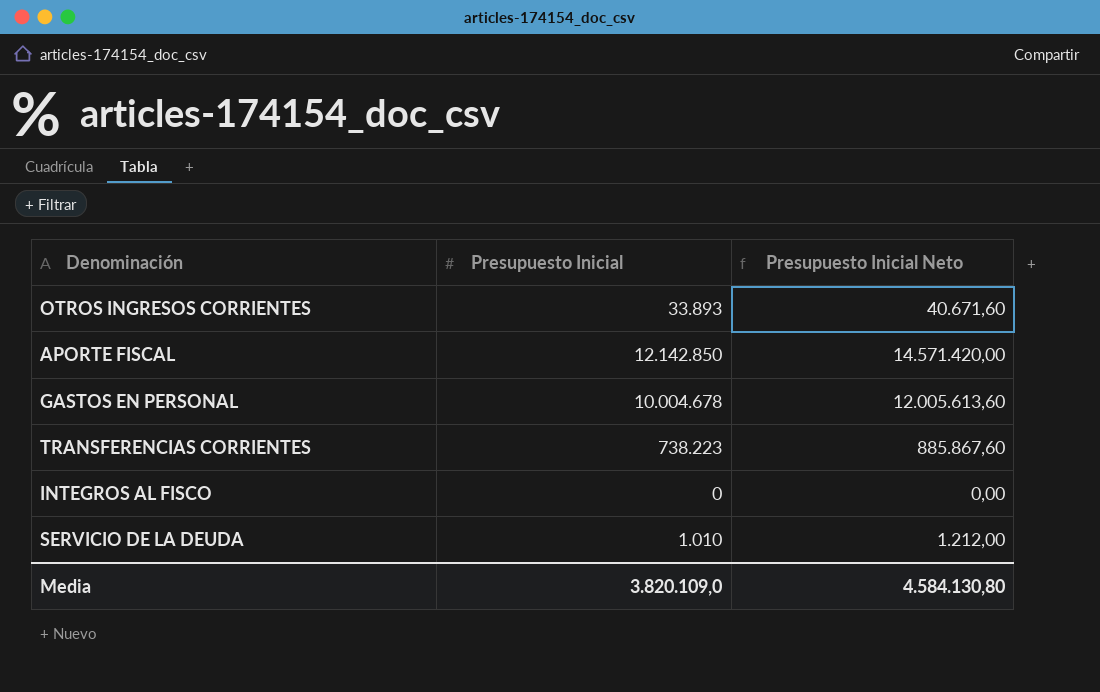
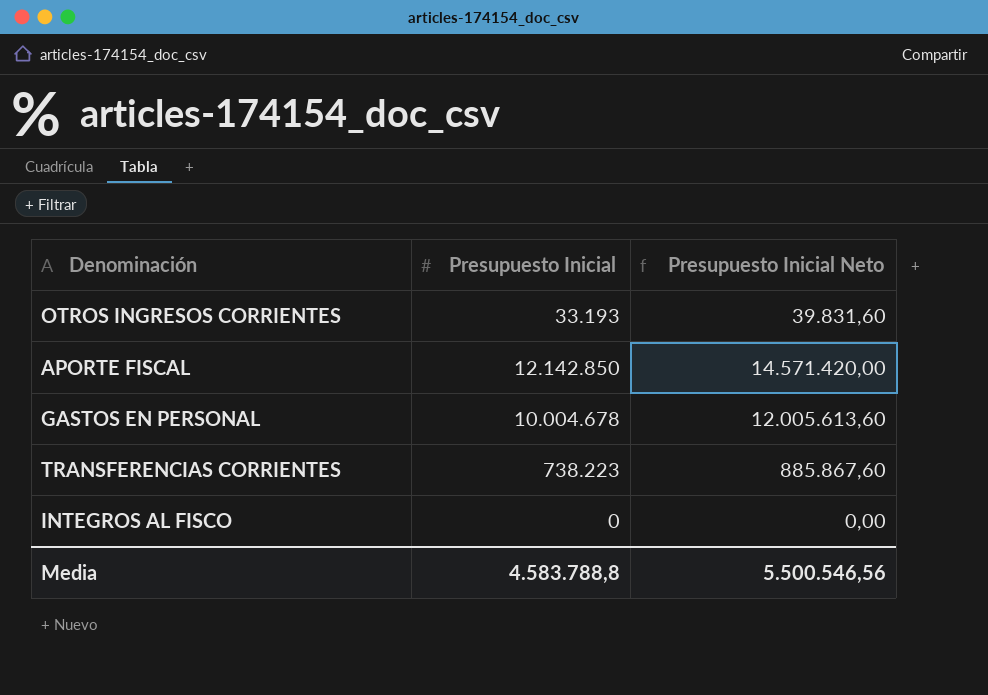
row SERVICIO DE LA DEUDA: 1.010 | 1.212,00 -> none
OTROS INGRESOS CORRIENTES | Presupuesto Inicial: 33.893 -> 33.193
OTROS INGRESOS CORRIENTES | Presupuesto Inicial Neto: 40.671,60 -> 39.831,60
Media | Presupuesto Inicial: 3.820.109,0 -> 4.583.788,8
Media | Presupuesto Inicial Neto: 4.584.130,80 -> 5.500.546,56

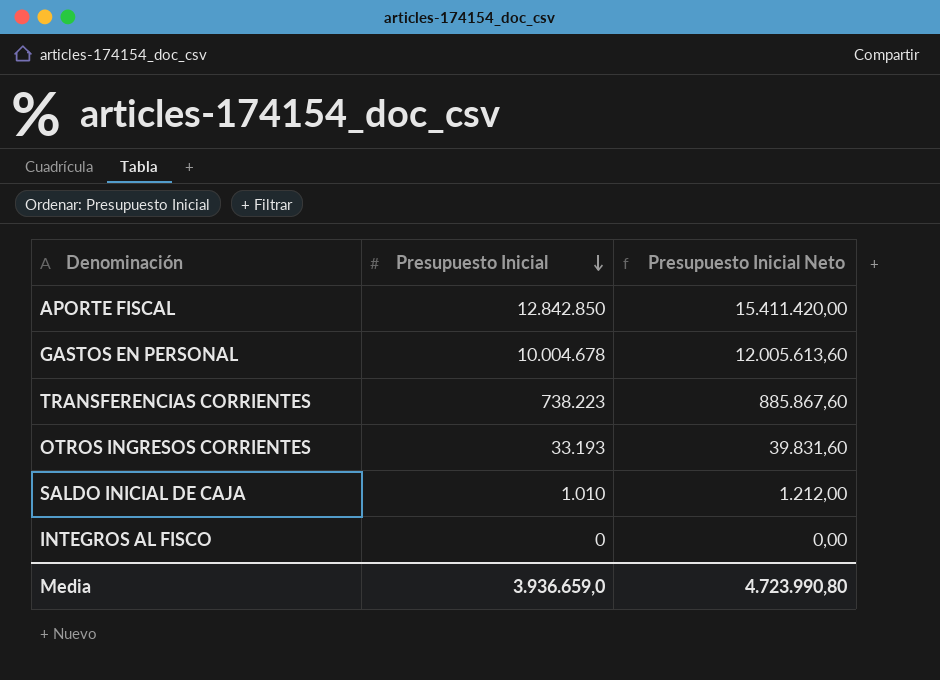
row order: none -> Presupuesto Inicial descending
APORTE FISCAL | Presupuesto Inicial: 12.142.850 -> 12.842.850
APORTE FISCAL | Presupuesto Inicial Neto: 14.571.420,00 -> 15.411.420,00
row SALDO INICIAL DE CAJA: none -> 1.010 | 1.212,00
Media | Presupuesto Inicial: 4.583.788,8 -> 3.936.659,0
Media | Presupuesto Inicial Neto: 5.500.546,56 -> 4.723.990,80

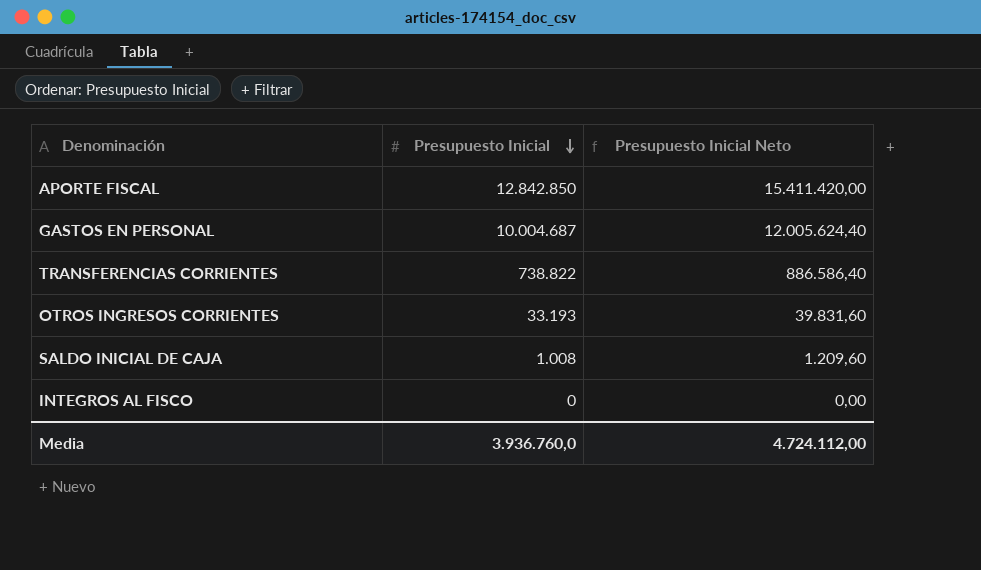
GASTOS EN PERSONAL | Presupuesto Inicial: 10.004.678 -> 10.004.687
GASTOS EN PERSONAL | Presupuesto Inicial Neto: 12.005.613,60 -> 12.005.624,40
TRANSFERENCIAS CORRIENTES | Presupuesto Inicial: 738.223 -> 738.822
TRANSFERENCIAS CORRIENTES | Presupuesto Inicial Neto: 885.867,60 -> 886.586,40
SALDO INICIAL DE CAJA | Presupuesto Inicial: 1.010 -> 1.008
SALDO INICIAL DE CAJA | Presupuesto Inicial Neto: 1.212,00 -> 1.209,60
Media | Presupuesto Inicial: 3.936.659,0 -> 3.936.760,0
Media | Presupuesto Inicial Neto: 4.723.990,80 -> 4.724.112,00

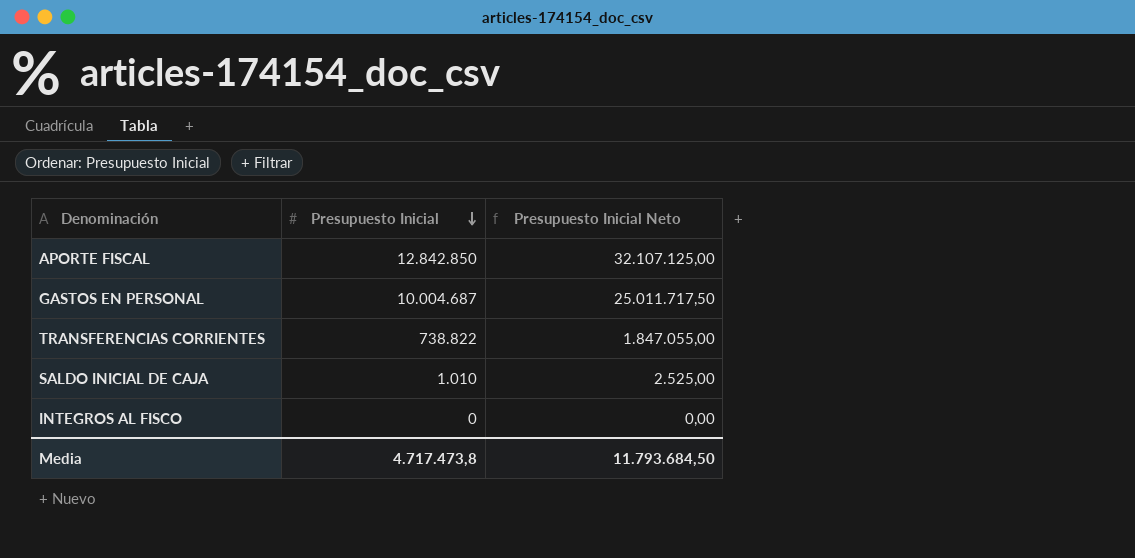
column Presupuesto Inicial Neto | formula: [Presupuesto Inicial] * 1,2 -> [Presupuesto Inicial] * 2,5
row OTROS INGRESOS CORRIENTES: 33.193 | 39.831,60 -> none
SALDO INICIAL DE CAJA | Presupuesto Inicial: 1.008 -> 1.010
Media | Presupuesto Inicial: 3.936.760,0 -> 4.717.473,8
Media | Presupuesto Inicial Neto: 4.724.112,00 -> 11.793.684,50

